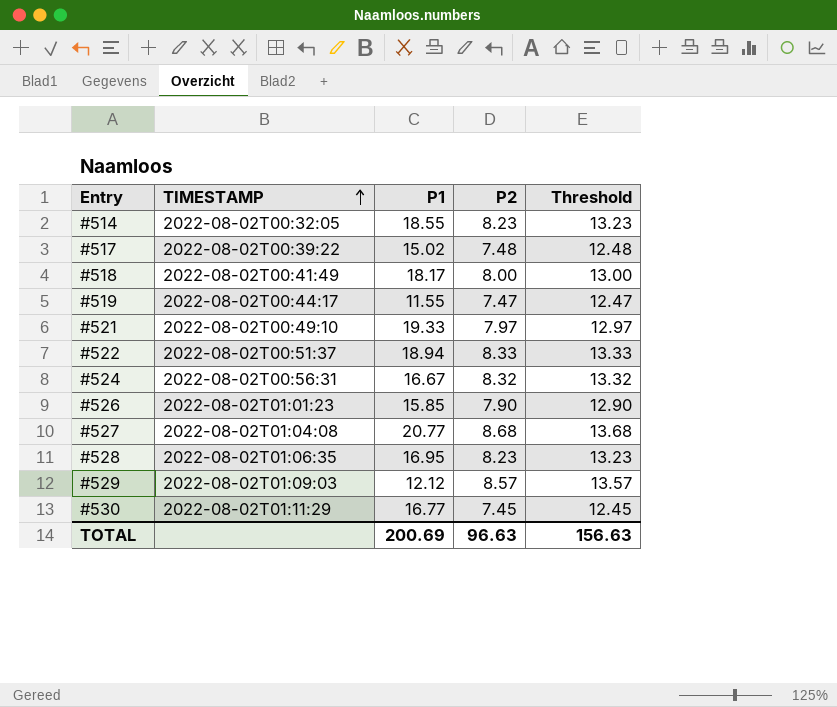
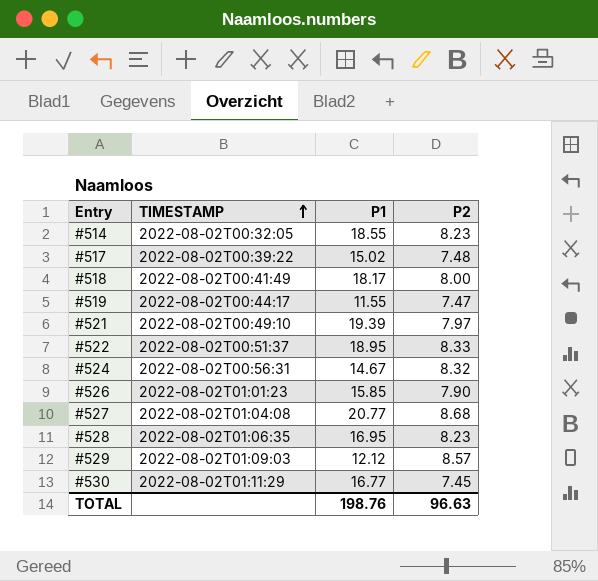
column Threshold | formula: [P2] + 5 -> none
#521 | P1: 19.33 -> 19.39
#522 | P1: 18.94 -> 18.95
#524 | P1: 16.67 -> 14.67
TOTAL | P1: 200.69 -> 198.76

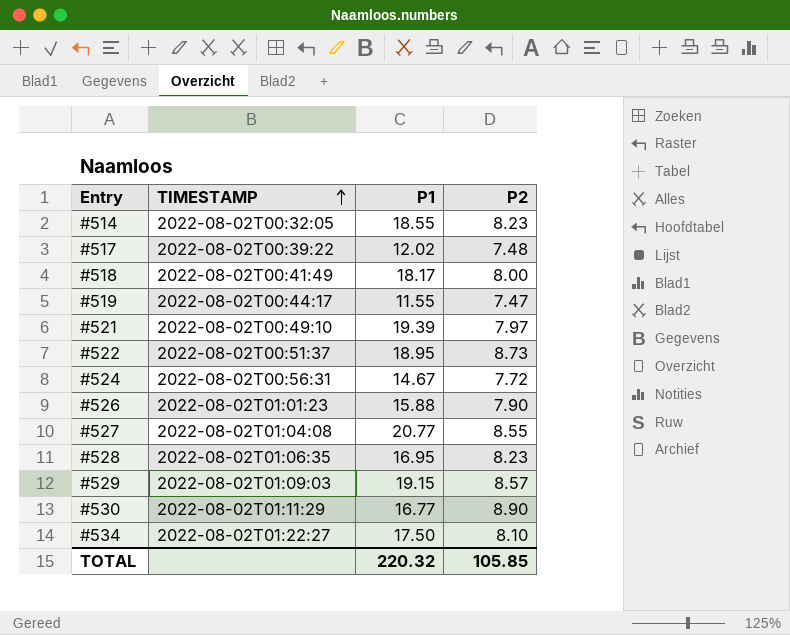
#517 | P1: 15.02 -> 12.02
#522 | P2: 8.33 -> 8.73
#524 | P2: 8.32 -> 7.72
#526 | P1: 15.85 -> 15.88
#527 | P2: 8.68 -> 8.55
#529 | P1: 12.12 -> 19.15
#530 | P2: 7.45 -> 8.90
row #534: none -> 2022-08-02T01:22:27 | 17.50 | 8.10
TOTAL | P1: 198.76 -> 220.32
TOTAL | P2: 96.63 -> 105.85

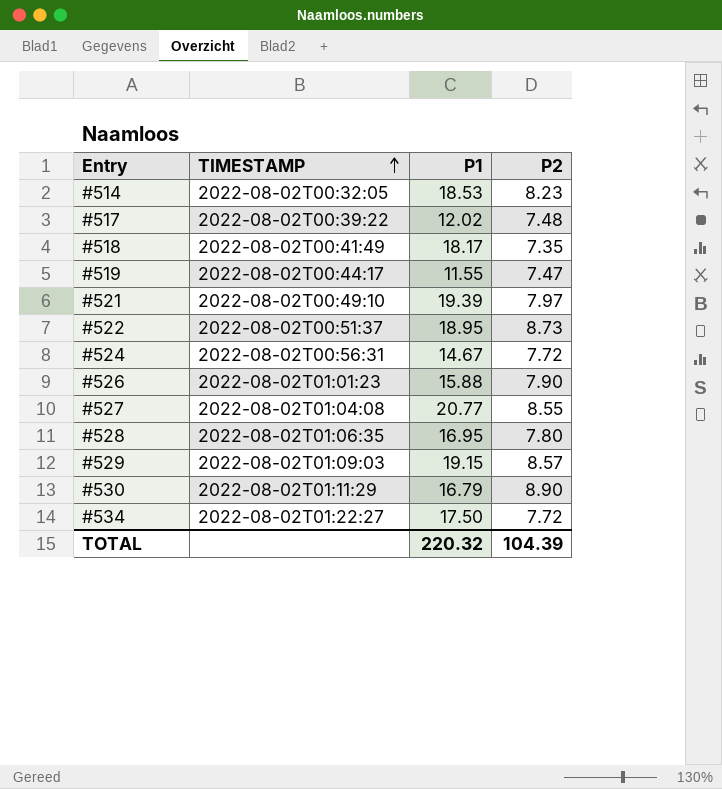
#514 | P1: 18.55 -> 18.53
#518 | P2: 8.00 -> 7.35
#528 | P2: 8.23 -> 7.80
#530 | P1: 16.77 -> 16.79
#534 | P2: 8.10 -> 7.72
TOTAL | P2: 105.85 -> 104.39

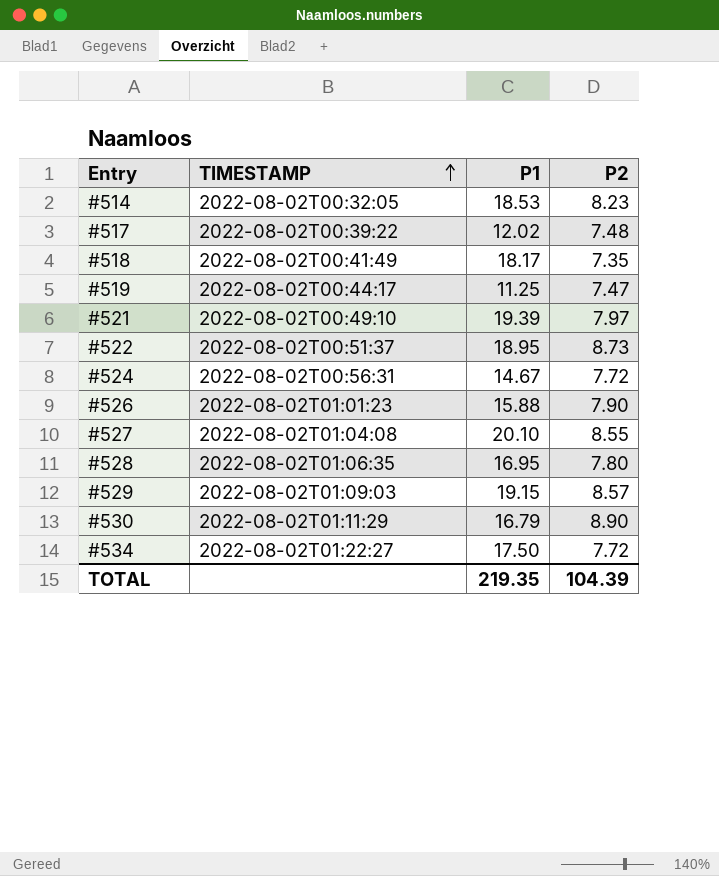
#519 | P1: 11.55 -> 11.25
#527 | P1: 20.77 -> 20.10
TOTAL | P1: 220.32 -> 219.35

